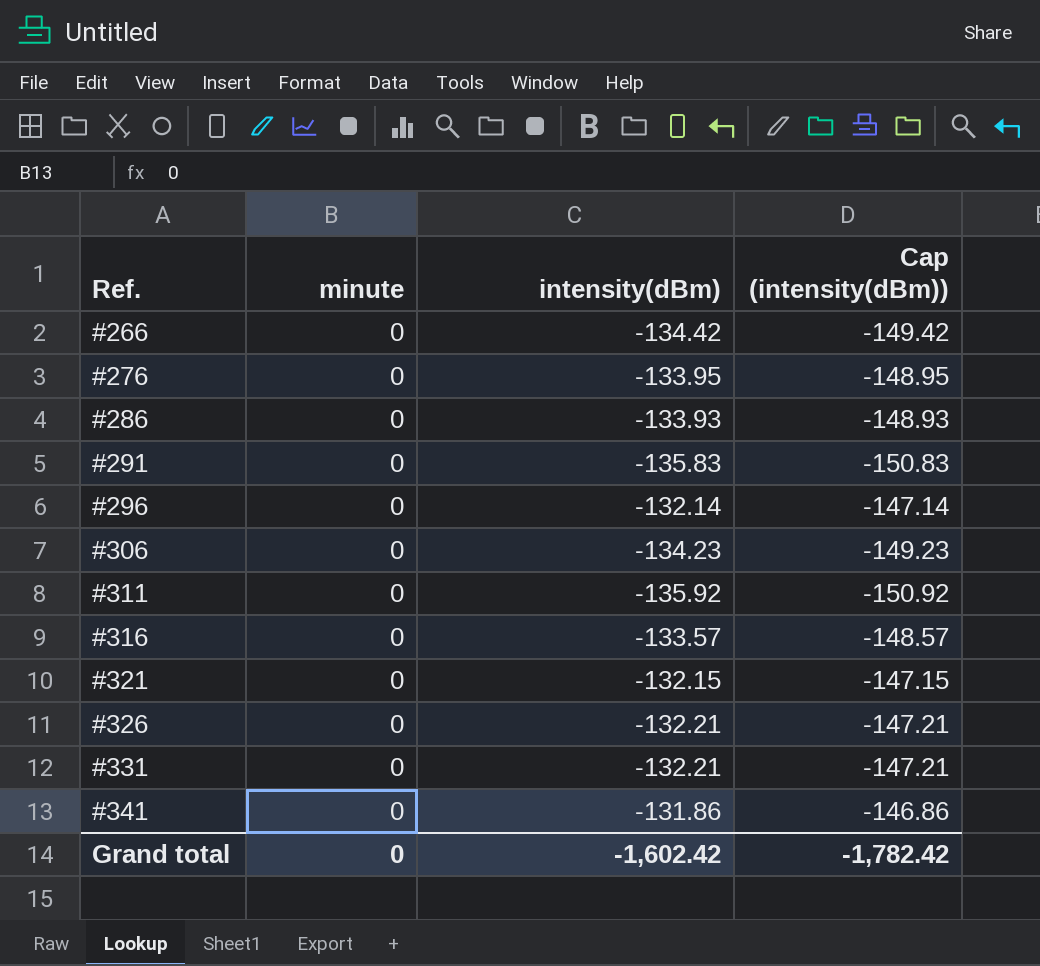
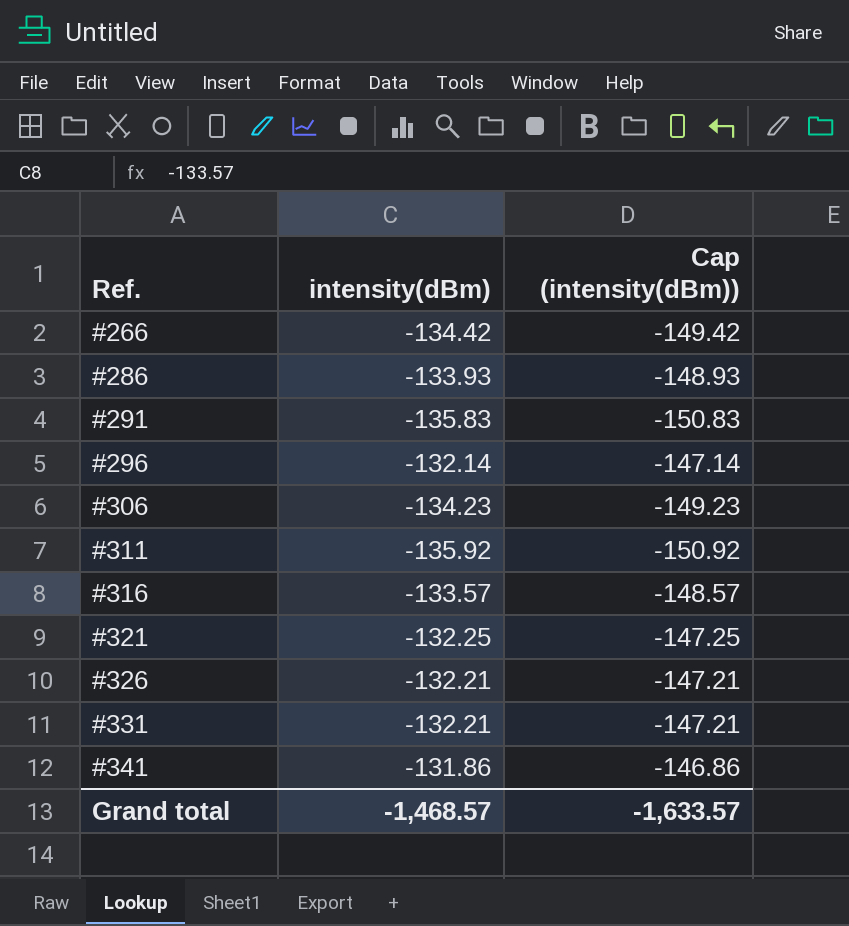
column minute | position: 2 -> none
row #276: 0 | -133.95 | -148.95 -> none
#321 | intensity(dBm): -132.15 -> -132.25
#321 | Cap (intensity(dBm)): -147.15 -> -147.25
Grand total | intensity(dBm): -1,602.42 -> -1,468.57
Grand total | Cap (intensity(dBm)): -1,782.42 -> -1,633.57

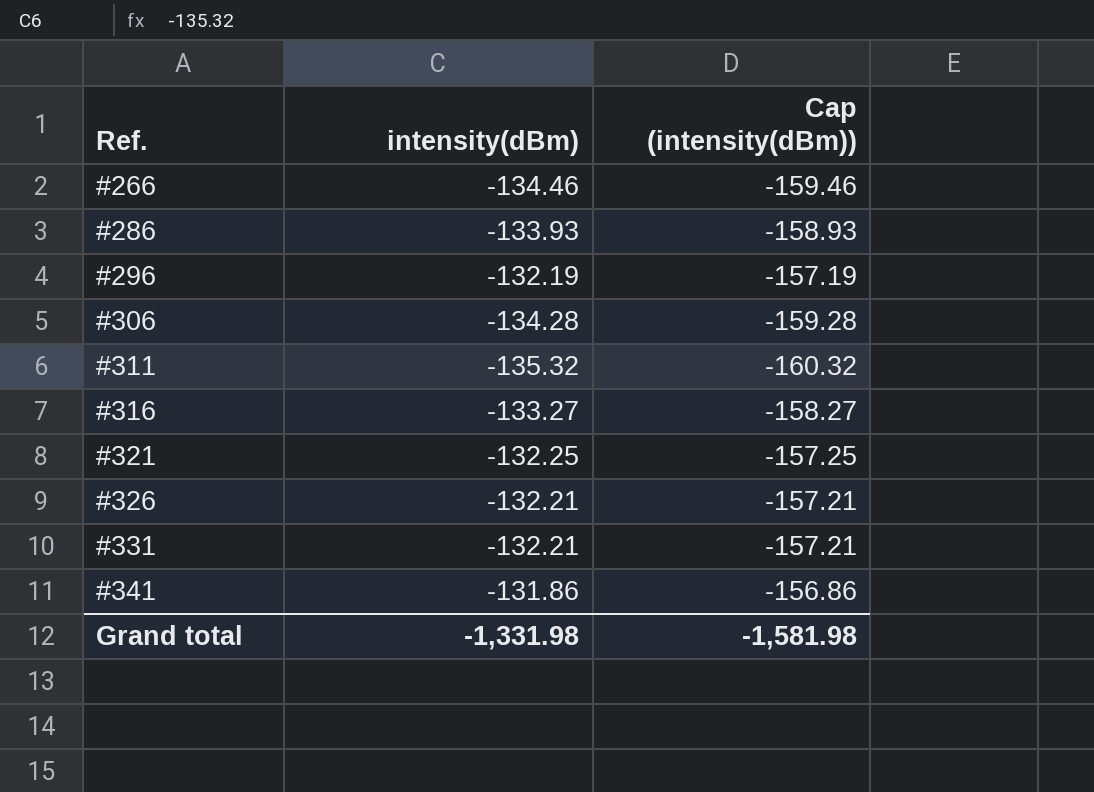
column Cap (intensity(dBm)) | formula: [intensity(dBm)] - 15 -> [intensity(dBm)] - 25
row #291: -135.83 | -150.83 -> none
#266 | intensity(dBm): -134.42 -> -134.46
#296 | intensity(dBm): -132.14 -> -132.19
#306 | intensity(dBm): -134.23 -> -134.28
#311 | intensity(dBm): -135.92 -> -135.32
#316 | intensity(dBm): -133.57 -> -133.27
Grand total | intensity(dBm): -1,468.57 -> -1,331.98
Grand total | Cap (intensity(dBm)): -1,633.57 -> -1,581.98

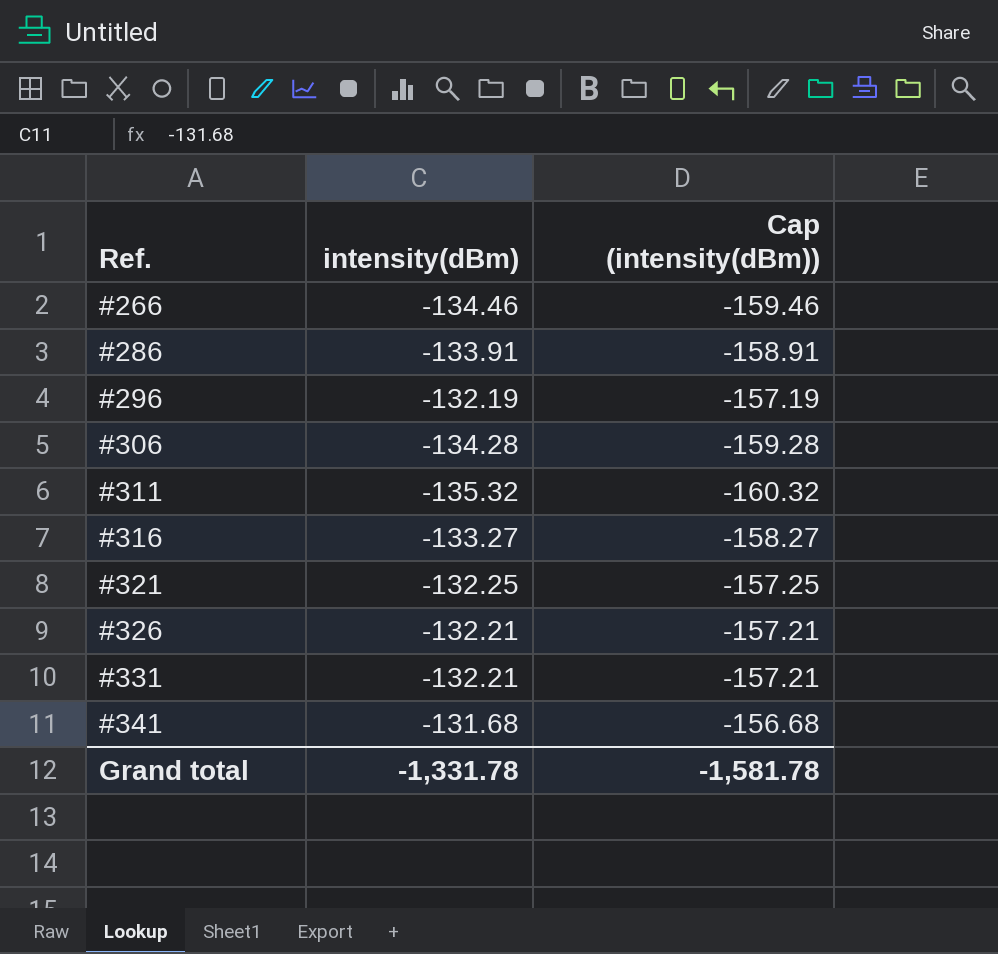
#286 | intensity(dBm): -133.93 -> -133.91
#286 | Cap (intensity(dBm)): -158.93 -> -158.91
#341 | intensity(dBm): -131.86 -> -131.68
#341 | Cap (intensity(dBm)): -156.86 -> -156.68
Grand total | intensity(dBm): -1,331.98 -> -1,331.78
Grand total | Cap (intensity(dBm)): -1,581.98 -> -1,581.78

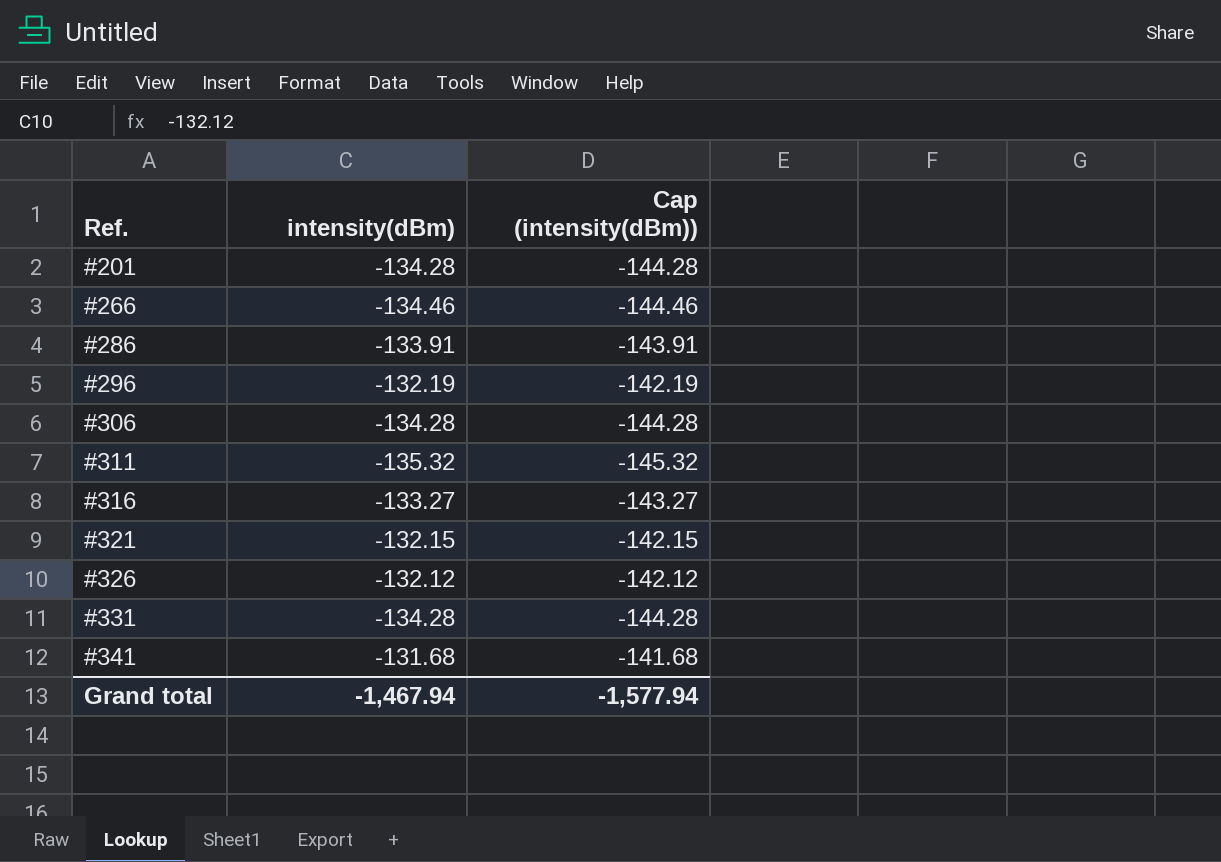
column Cap (intensity(dBm)) | formula: [intensity(dBm)] - 25 -> [intensity(dBm)] - 10
row #201: none -> -134.28 | -144.28
#321 | intensity(dBm): -132.25 -> -132.15
#326 | intensity(dBm): -132.21 -> -132.12
#331 | intensity(dBm): -132.21 -> -134.28
Grand total | intensity(dBm): -1,331.78 -> -1,467.94
Grand total | Cap (intensity(dBm)): -1,581.78 -> -1,577.94

